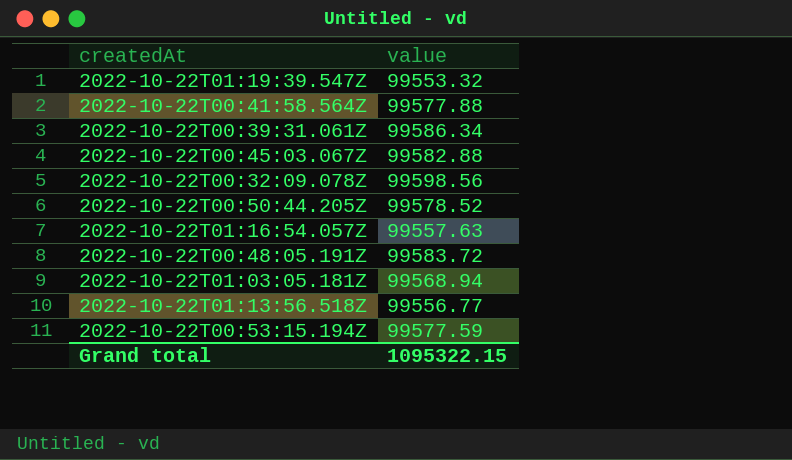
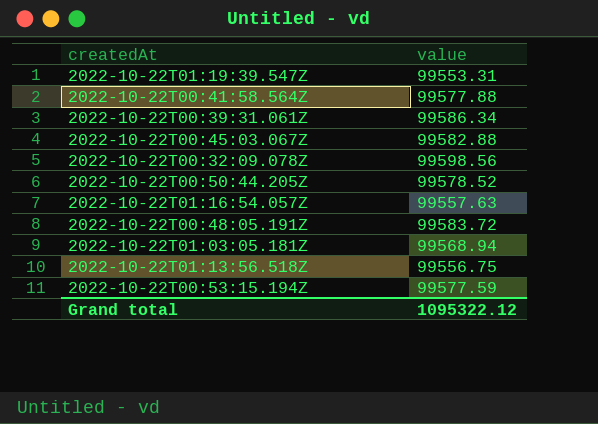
2022-10-22T01:19:39.547Z | value: 99553.32 -> 99553.31
2022-10-22T01:13:56.518Z | value: 99556.77 -> 99556.75
Grand total | value: 1095322.15 -> 1095322.12

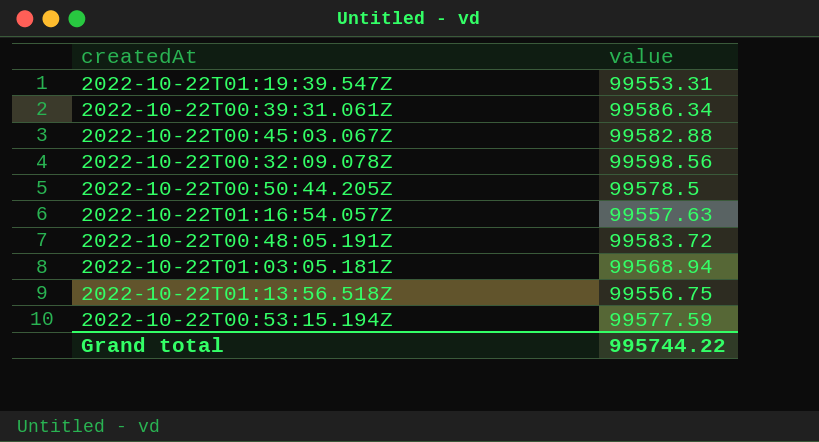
row 2022-10-22T00:41:58.564Z: 99577.88 -> none
2022-10-22T00:50:44.205Z | value: 99578.52 -> 99578.5
Grand total | value: 1095322.12 -> 995744.22

